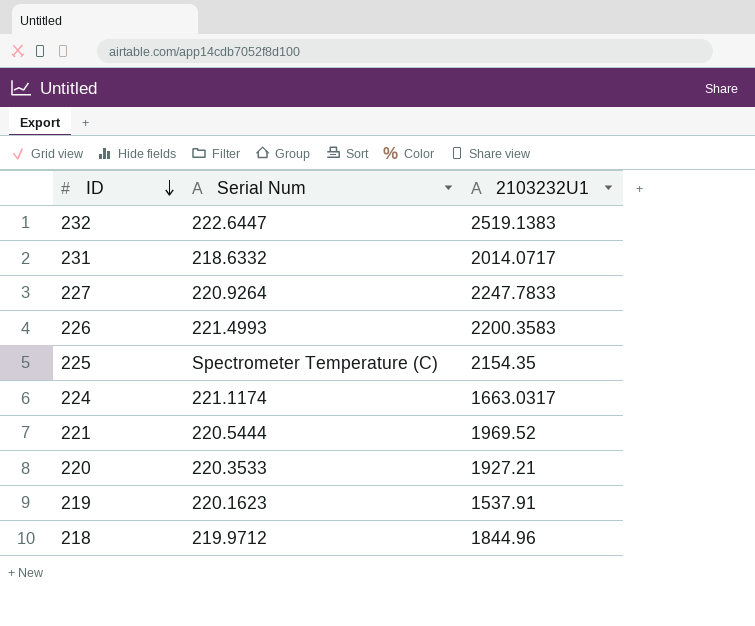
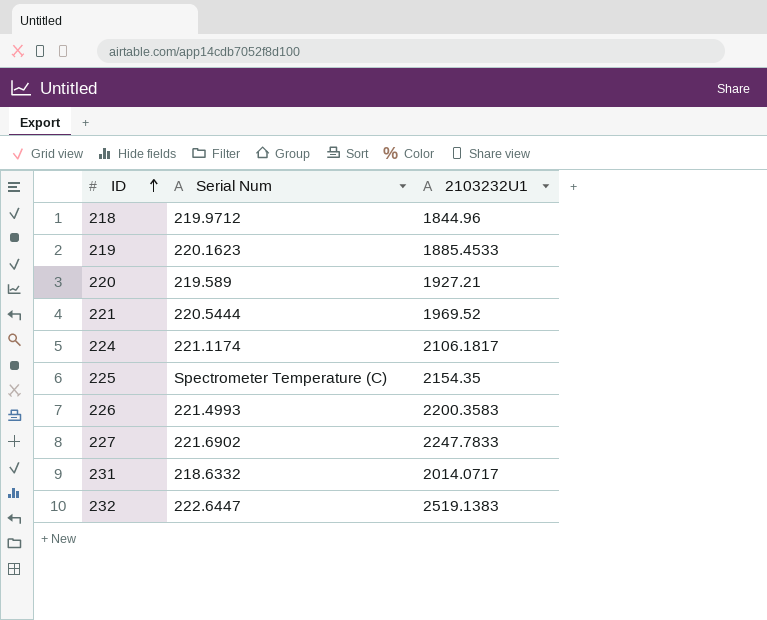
row order: ID descending -> ID ascending
219 | 2103232U1: 1537.91 -> 1885.4533
220 | Serial Num: 220.3533 -> 219.589
224 | 2103232U1: 1663.0317 -> 2106.1817
227 | Serial Num: 220.9264 -> 221.6902

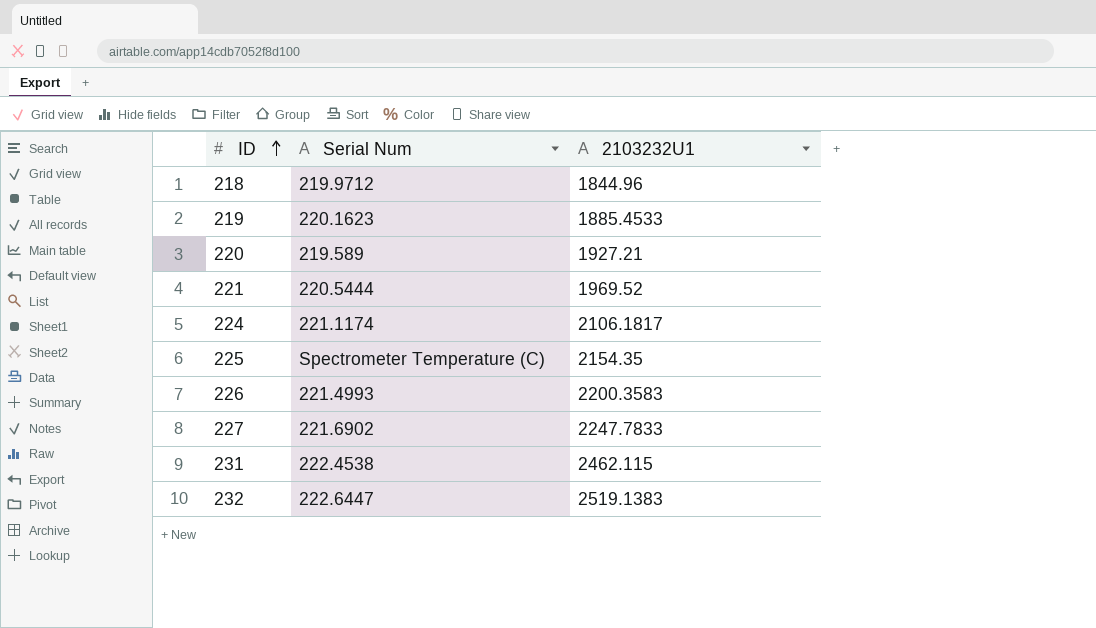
231 | Serial Num: 218.6332 -> 222.4538
231 | 2103232U1: 2014.0717 -> 2462.115

